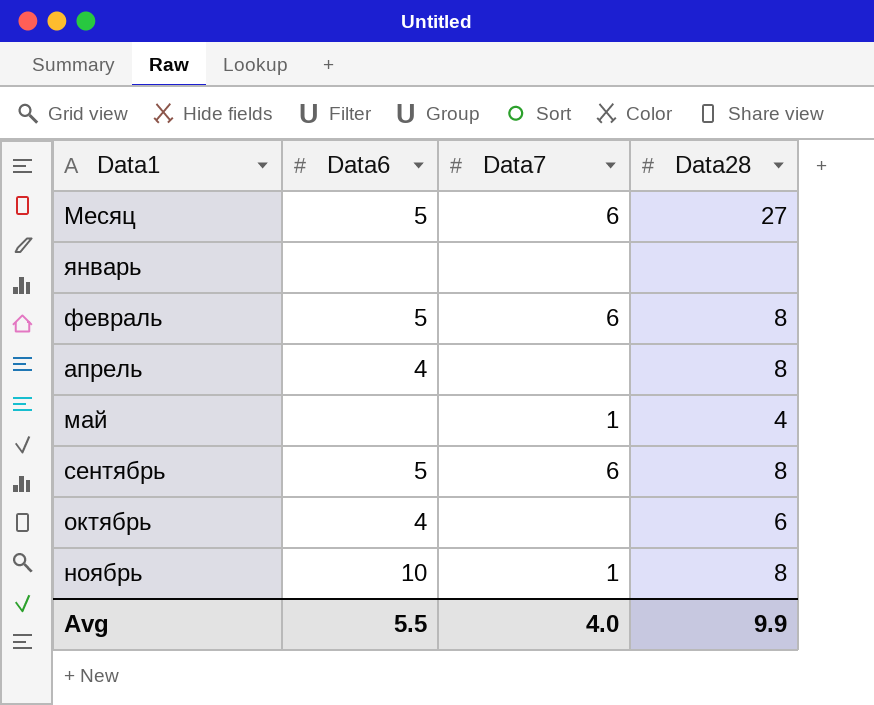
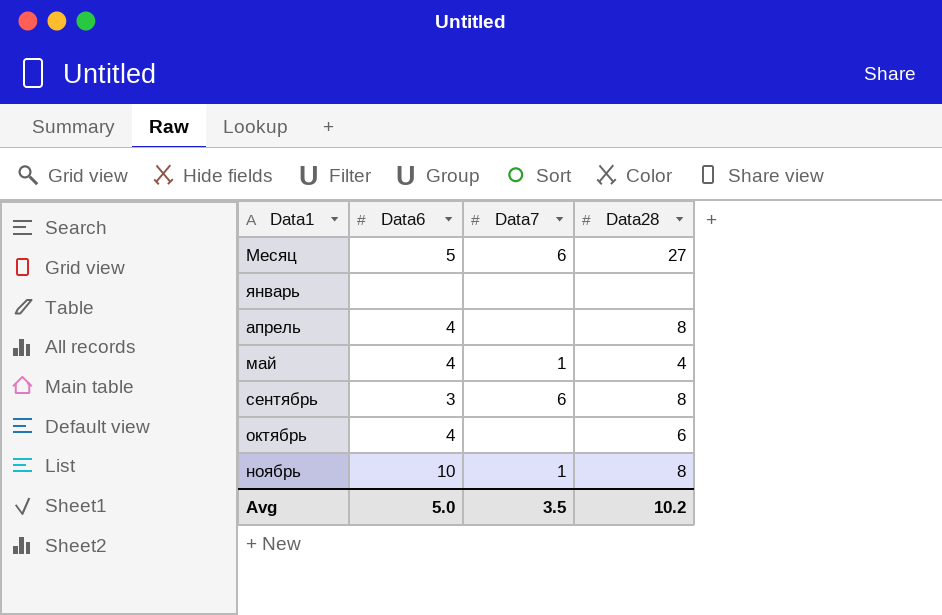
row февраль: 5 | 6 | 8 -> none
май | Data6: none -> 4
сентябрь | Data6: 5 -> 3
Avg | Data6: 5.5 -> 5.0
Avg | Data7: 4.0 -> 3.5
Avg | Data28: 9.9 -> 10.2

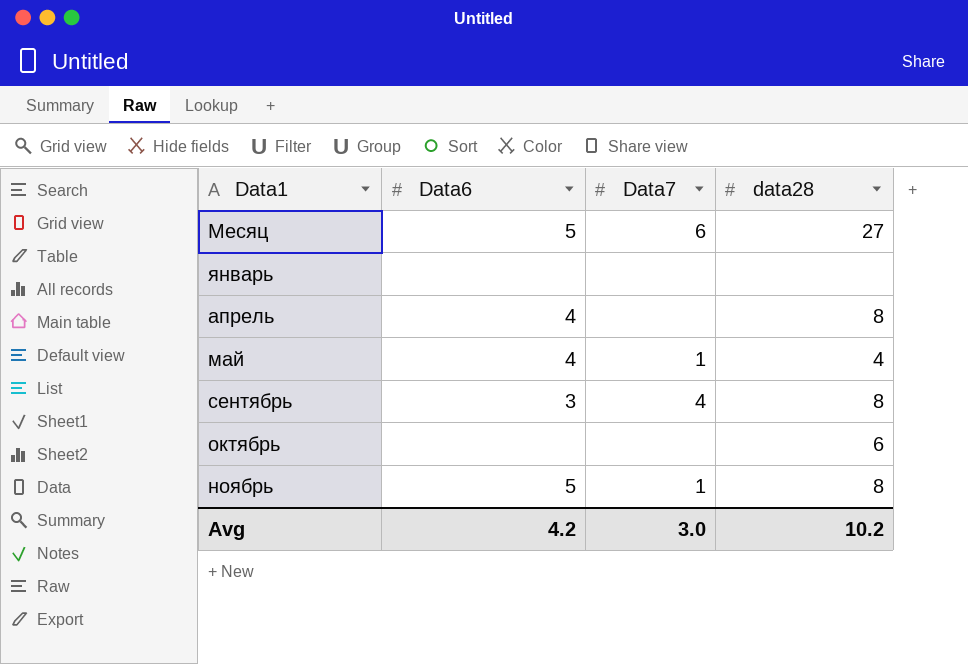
column name: Data28 -> data28
сентябрь | Data7: 6 -> 4
октябрь | Data6: 4 -> none
ноябрь | Data6: 10 -> 5
Avg | Data6: 5.0 -> 4.2
Avg | Data7: 3.5 -> 3.0

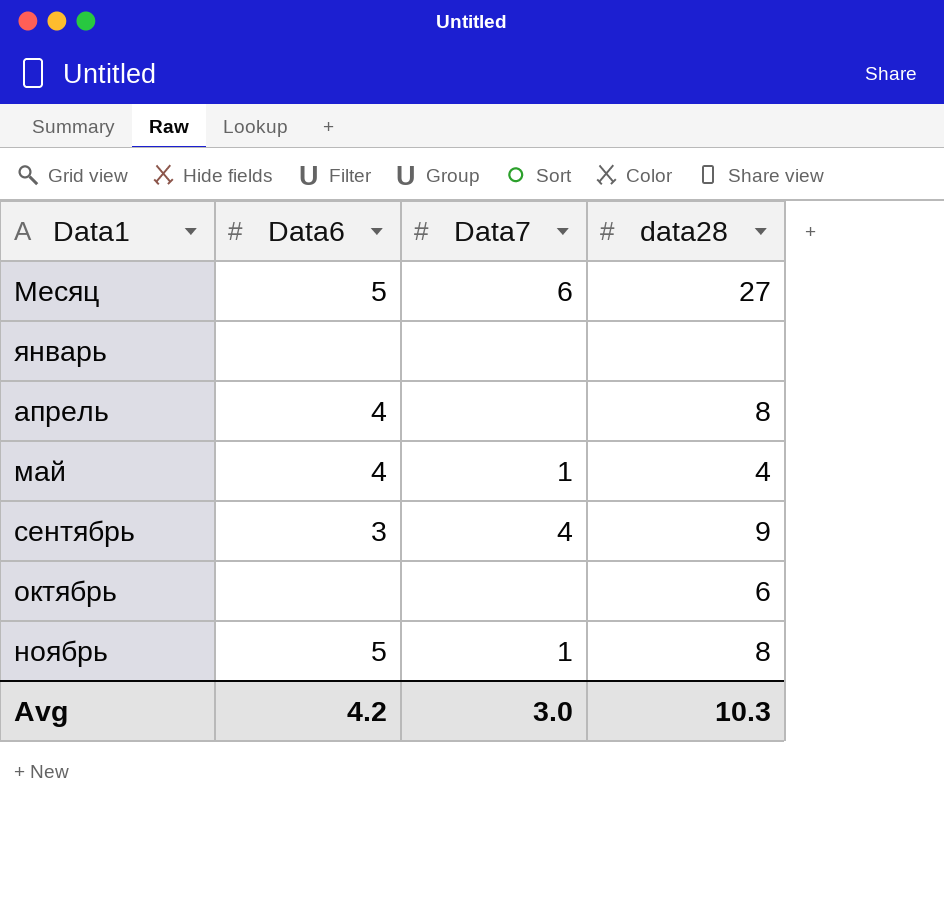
сентябрь | data28: 8 -> 9
Avg | data28: 10.2 -> 10.3

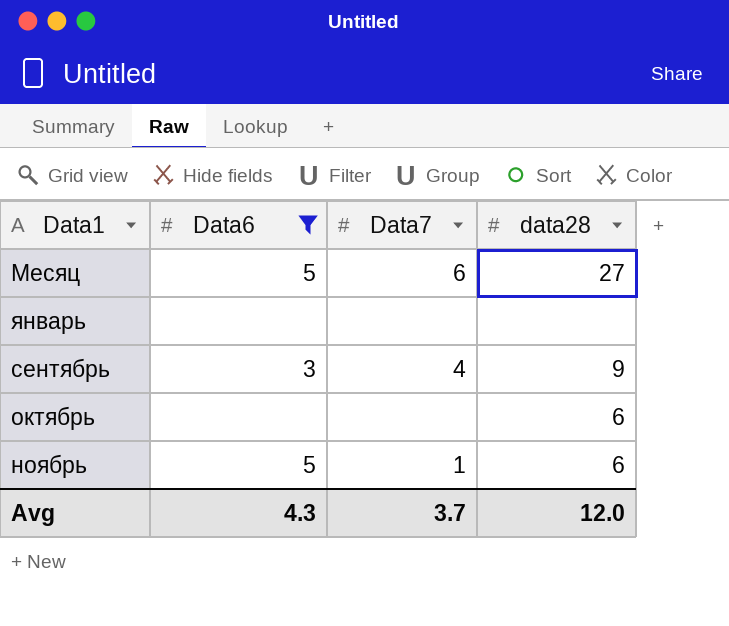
filter: none -> Data6 != 4
ноябрь | data28: 8 -> 6
Avg | Data6: 4.2 -> 4.3
Avg | Data7: 3.0 -> 3.7
Avg | data28: 10.3 -> 12.0

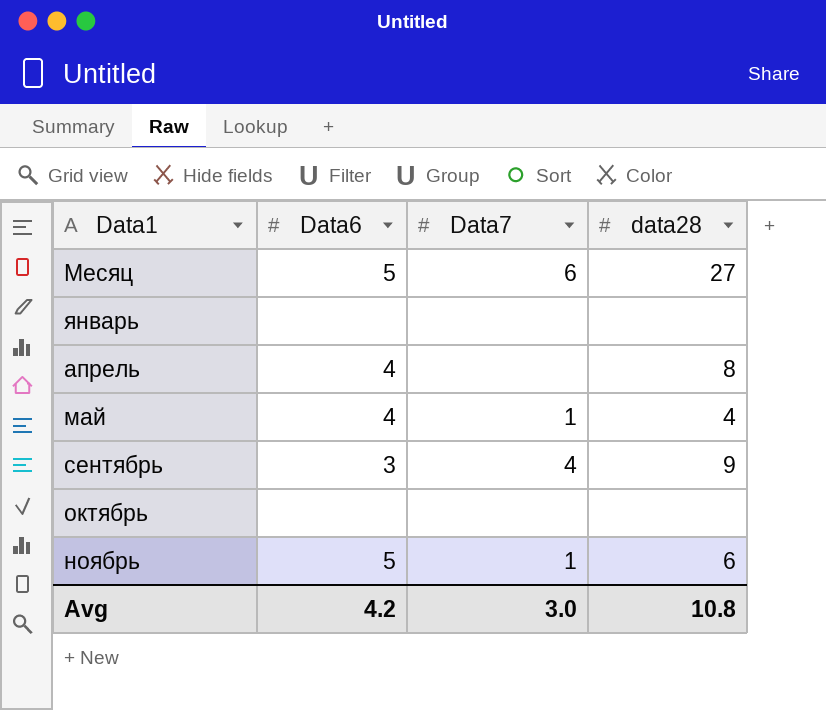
filter: Data6 != 4 -> none
октябрь | data28: 6 -> none
Avg | Data6: 4.3 -> 4.2
Avg | Data7: 3.7 -> 3.0
Avg | data28: 12.0 -> 10.8

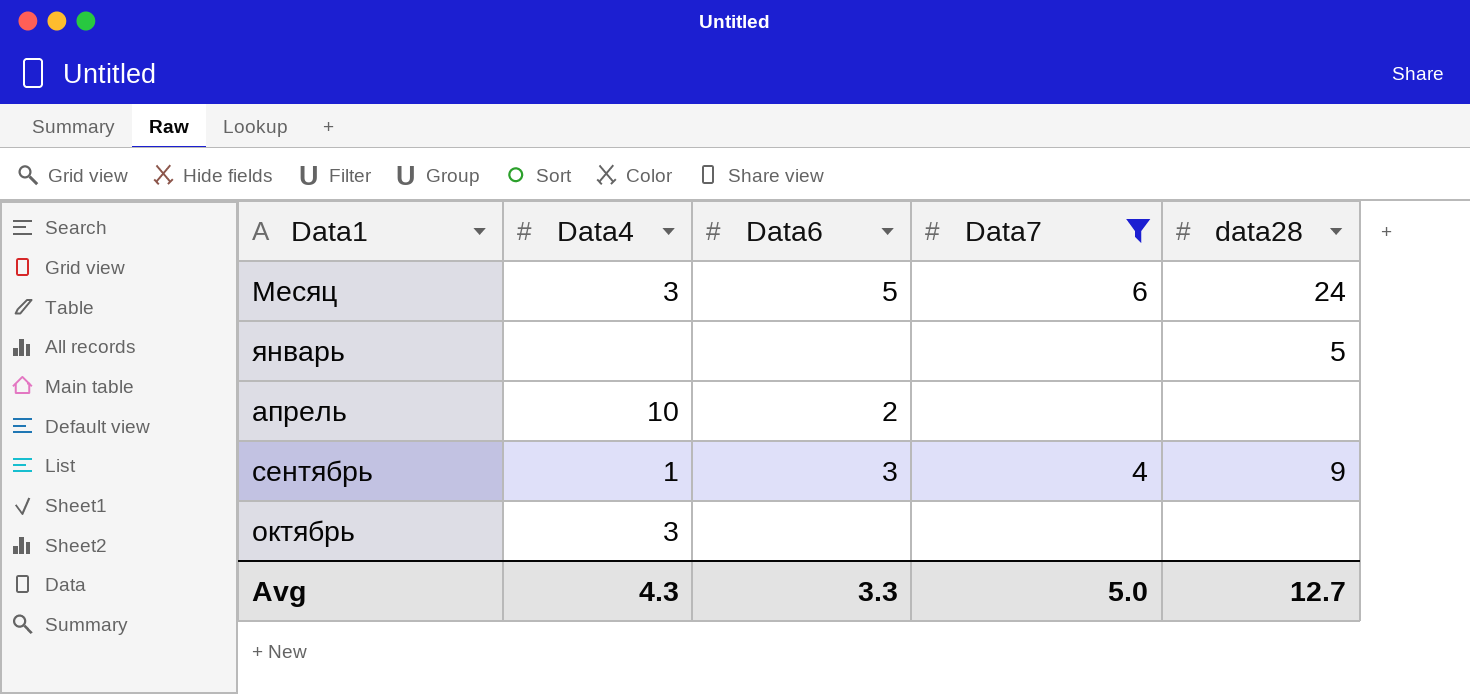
filter: none -> Data7 != 1
column Data4 | position: none -> 2
Месяц | data28: 27 -> 24
январь | data28: none -> 5
апрель | Data6: 4 -> 2
апрель | data28: 8 -> none
Avg | Data6: 4.2 -> 3.3
Avg | Data7: 3.0 -> 5.0
Avg | data28: 10.8 -> 12.7

